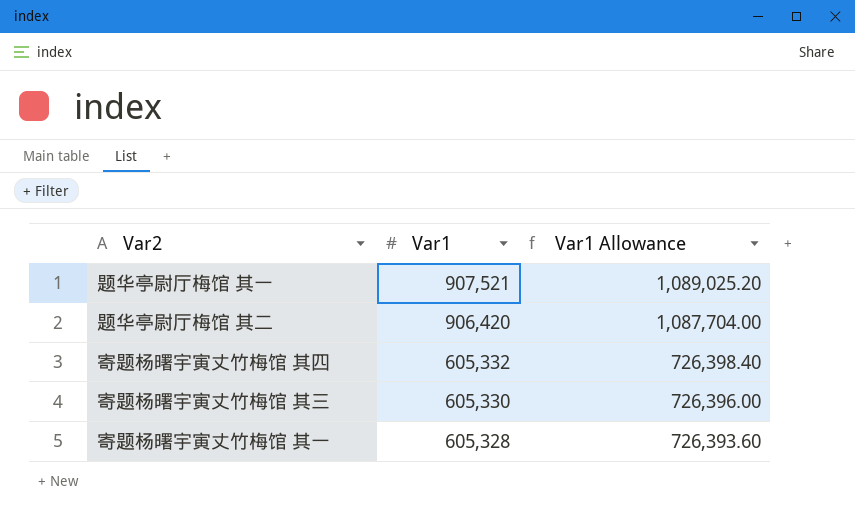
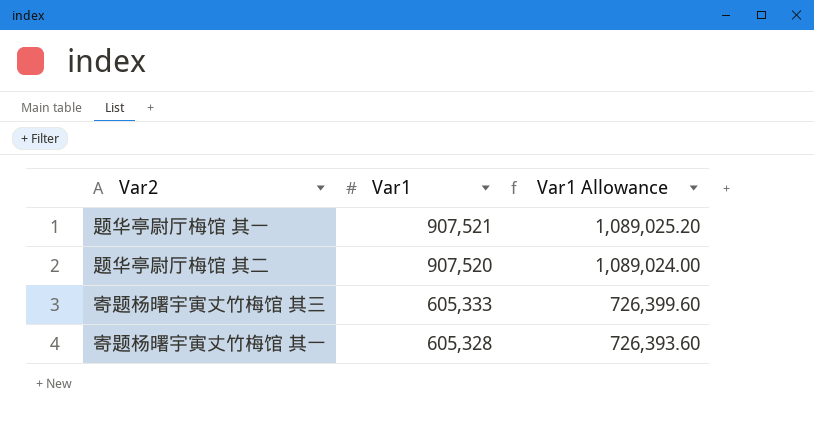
row 寄题杨曙宇寅丈竹梅馆 其四: 605,332 | 726,398.40 -> none
题华亭尉厅梅馆 其二 | Var1: 906,420 -> 907,520
题华亭尉厅梅馆 其二 | Var1 Allowance: 1,087,704.00 -> 1,089,024.00
寄题杨曙宇寅丈竹梅馆 其三 | Var1: 605,330 -> 605,333
寄题杨曙宇寅丈竹梅馆 其三 | Var1 Allowance: 726,396.00 -> 726,399.60

